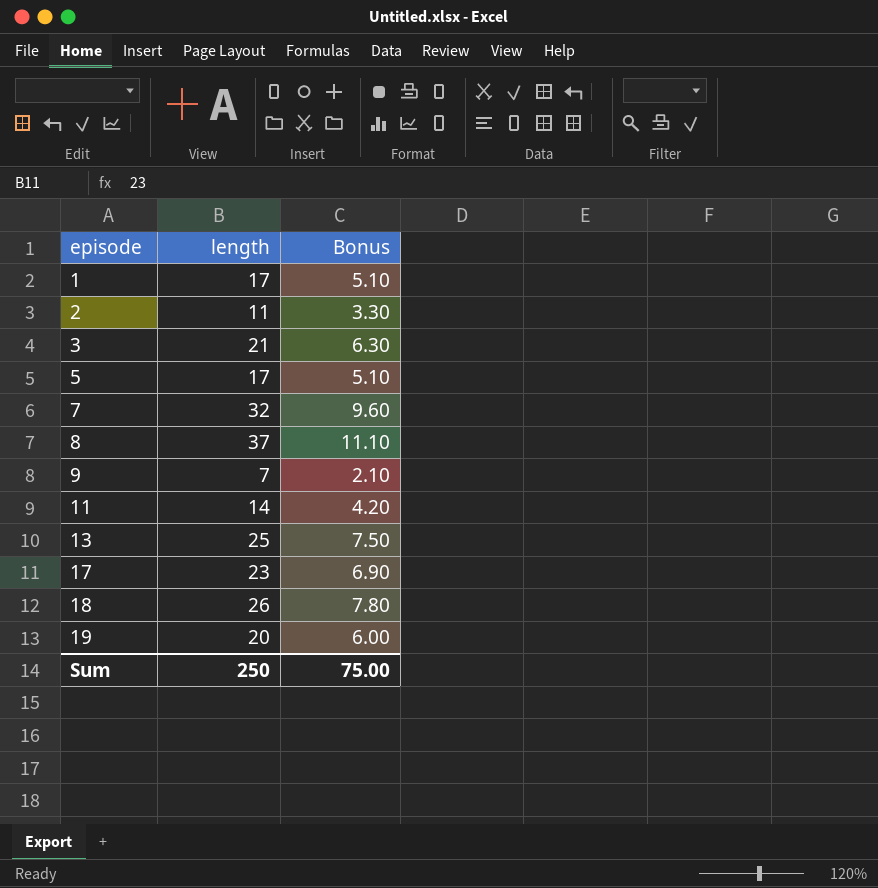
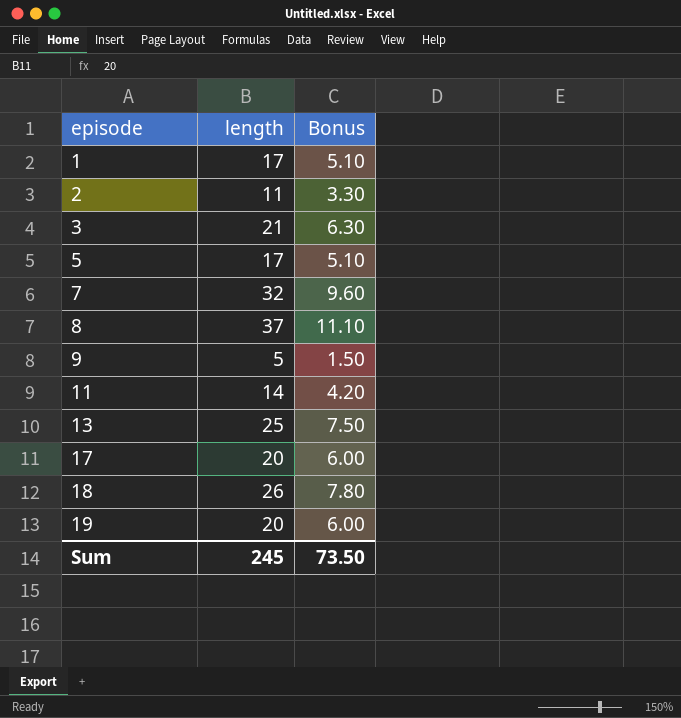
9 | length: 7 -> 5
9 | Bonus: 2.10 -> 1.50
17 | length: 23 -> 20
17 | Bonus: 6.90 -> 6.00
Sum | length: 250 -> 245
Sum | Bonus: 75.00 -> 73.50

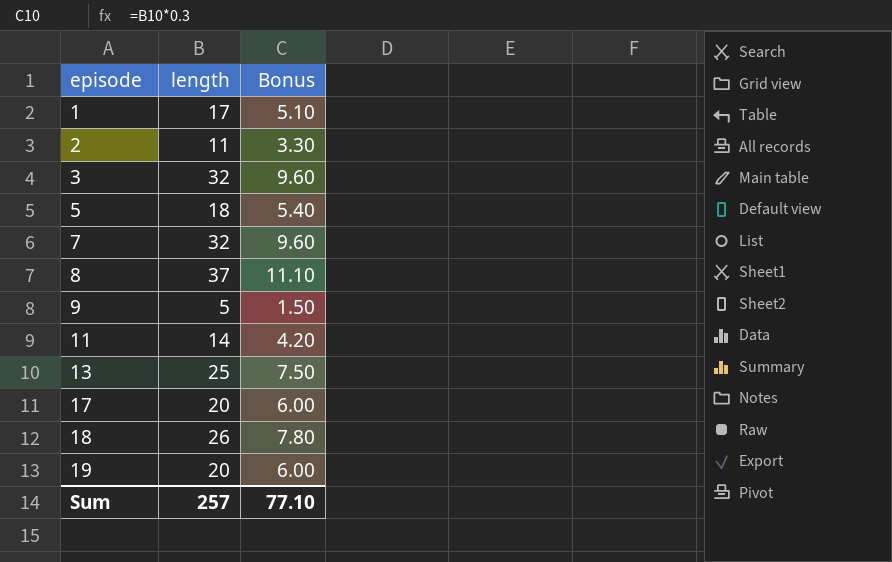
3 | length: 21 -> 32
3 | Bonus: 6.30 -> 9.60
5 | length: 17 -> 18
5 | Bonus: 5.10 -> 5.40
Sum | length: 245 -> 257
Sum | Bonus: 73.50 -> 77.10

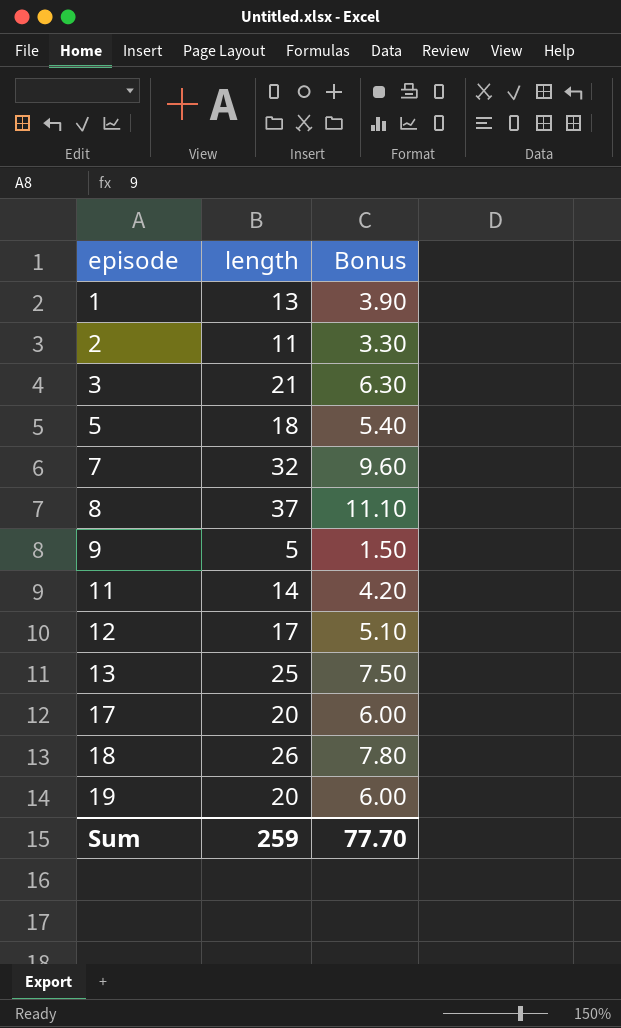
1 | length: 17 -> 13
1 | Bonus: 5.10 -> 3.90
3 | length: 32 -> 21
3 | Bonus: 9.60 -> 6.30
row 12: none -> 17 | 5.10
Sum | length: 257 -> 259
Sum | Bonus: 77.10 -> 77.70

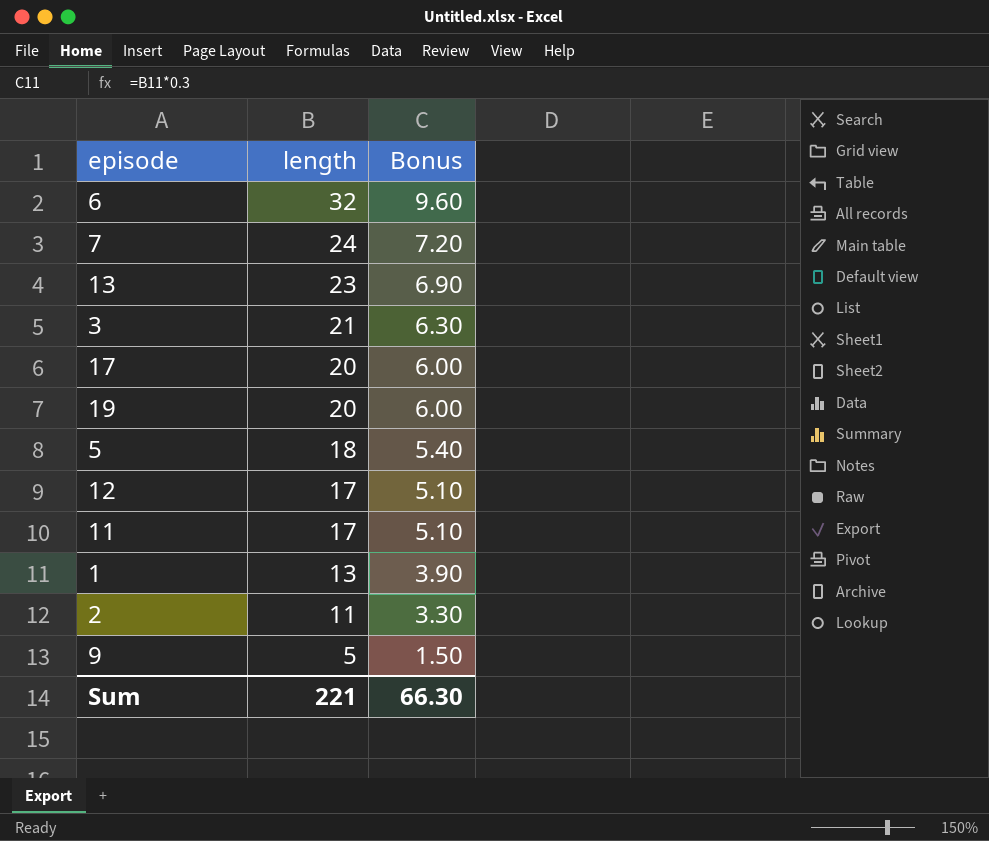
row order: episode ascending -> length descending
row 8: 37 | 11.10 -> none
row 18: 26 | 7.80 -> none
row 6: none -> 32 | 9.60
7 | length: 32 -> 24
7 | Bonus: 9.60 -> 7.20
13 | length: 25 -> 23
13 | Bonus: 7.50 -> 6.90
11 | length: 14 -> 17
11 | Bonus: 4.20 -> 5.10
Sum | length: 259 -> 221
Sum | Bonus: 77.70 -> 66.30

